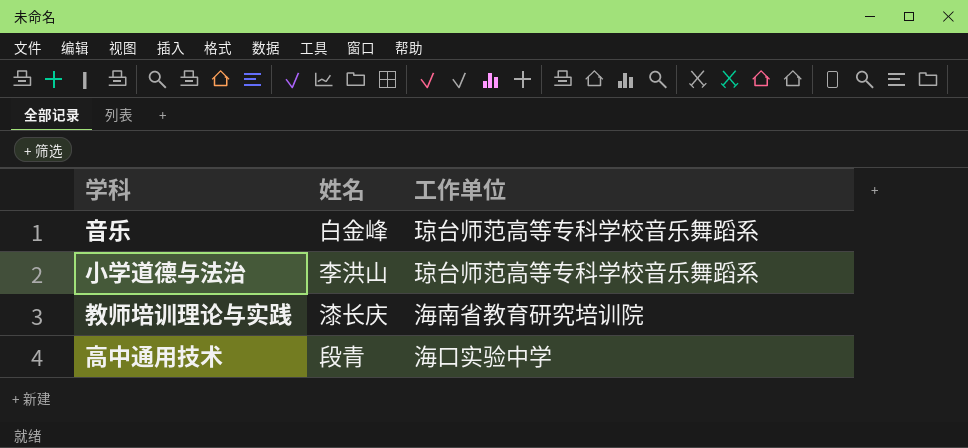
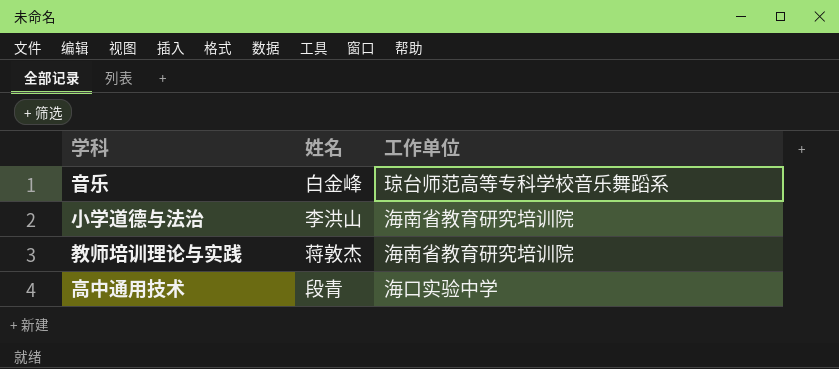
小学道德与法治 | 工作单位: 琼台师范高等专科学校音乐舞蹈系 -> 海南省教育研究培训院
教师培训理论与实践 | 姓名: 漆长庆 -> 蒋敦杰

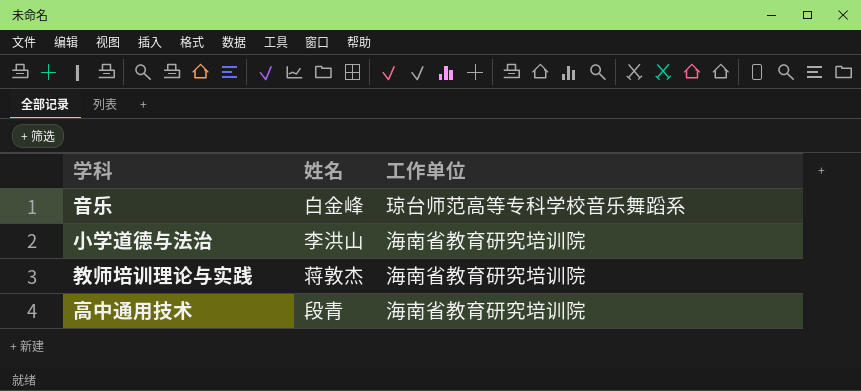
高中通用技术 | 工作单位: 海口实验中学 -> 海南省教育研究培训院

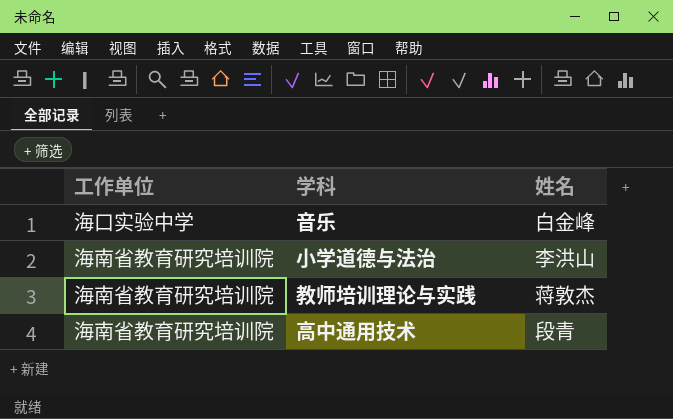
column 工作单位 | position: 3 -> 1
音乐 | 工作单位: 琼台师范高等专科学校音乐舞蹈系 -> 海口实验中学

